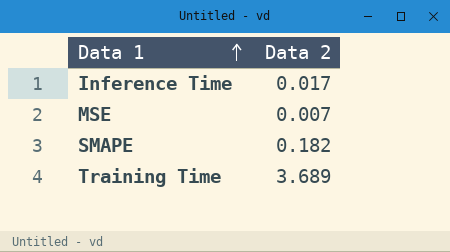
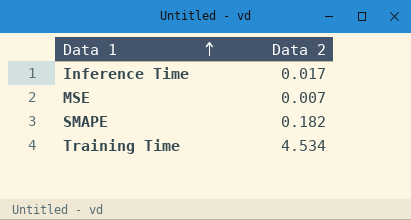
Training Time | Data 2: 3.689 -> 4.534

